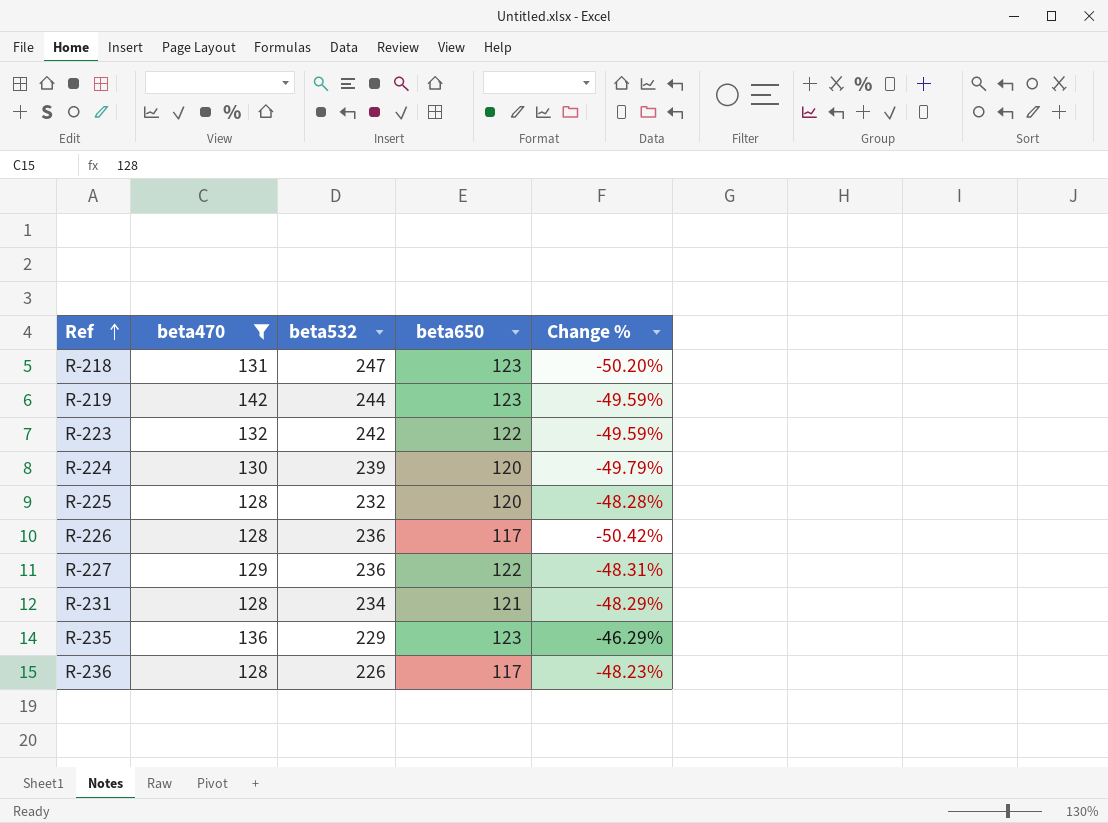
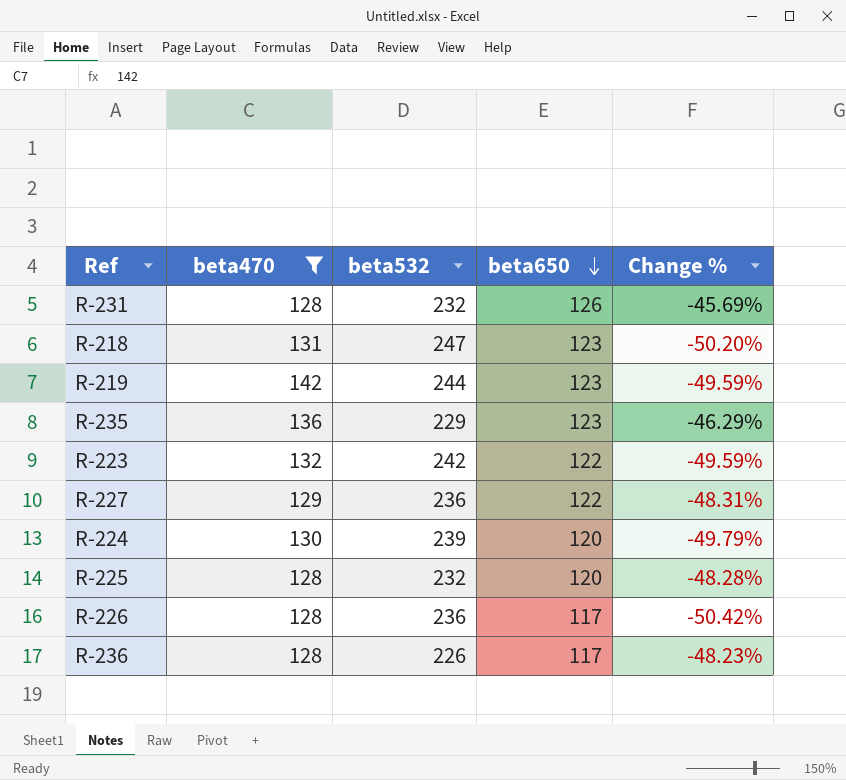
row order: Ref ascending -> beta650 descending
R-231 | beta532: 234 -> 232
R-231 | beta650: 121 -> 126
R-231 | Change %: -48.29% -> -45.69%

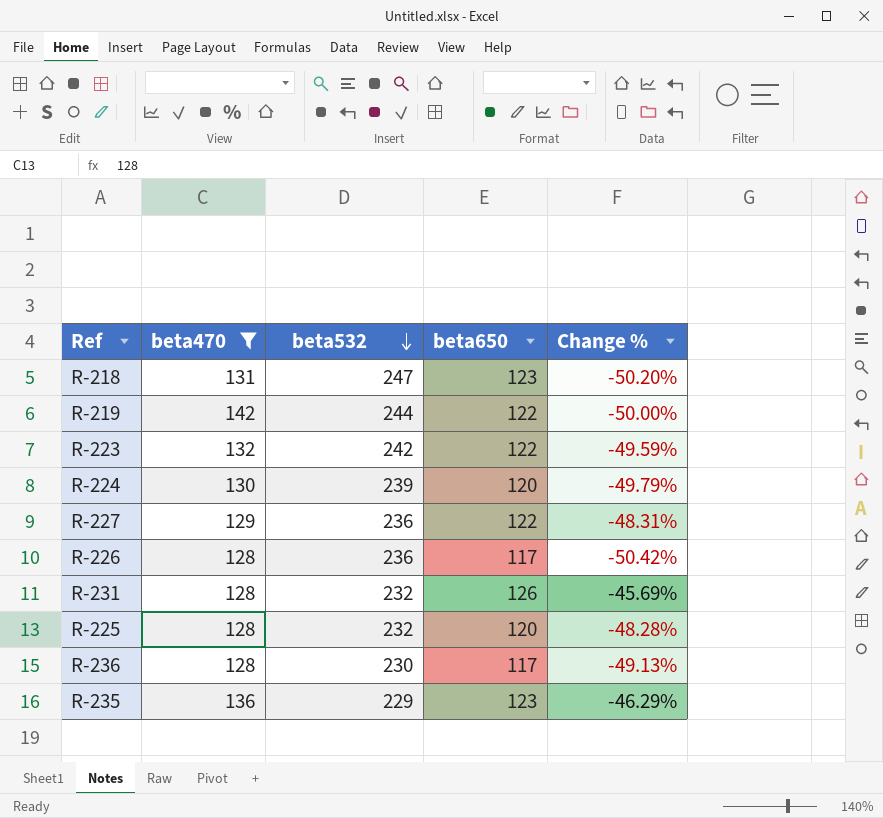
row order: beta650 descending -> beta532 descending
R-219 | beta650: 123 -> 122
R-219 | Change %: -49.59% -> -50.00%
R-236 | beta532: 226 -> 230
R-236 | Change %: -48.23% -> -49.13%

